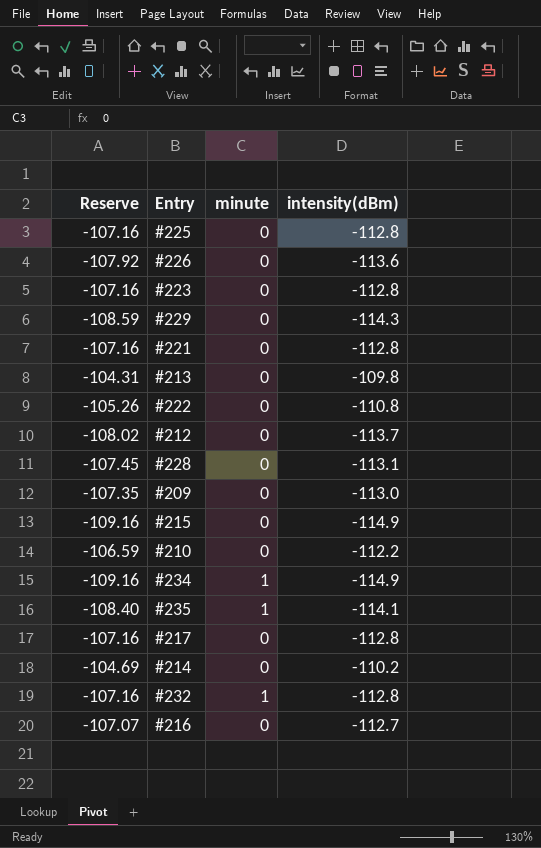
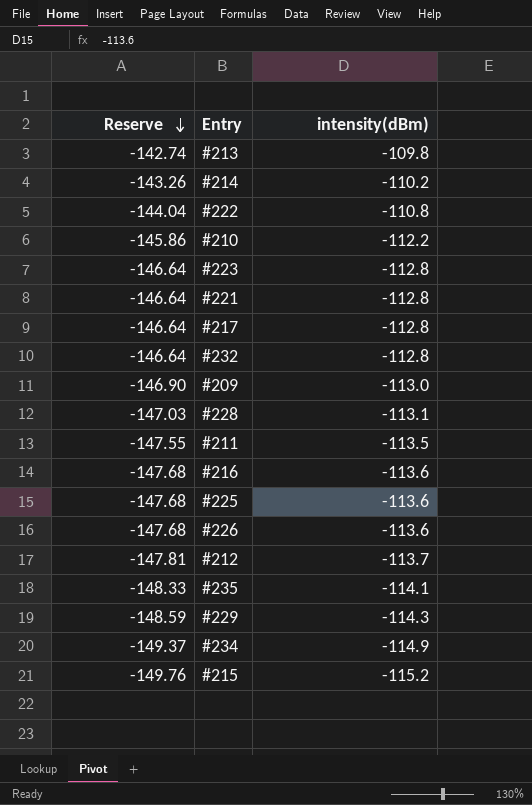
row order: none -> Reserve descending
column minute | position: 3 -> none
column Reserve | formula: [intensity(dBm)] * 0.95 -> [intensity(dBm)] * 1.3
row #211: none -> -147.55 | -113.5
#216 | intensity(dBm): -112.7 -> -113.6
#225 | intensity(dBm): -112.8 -> -113.6
#215 | intensity(dBm): -114.9 -> -115.2

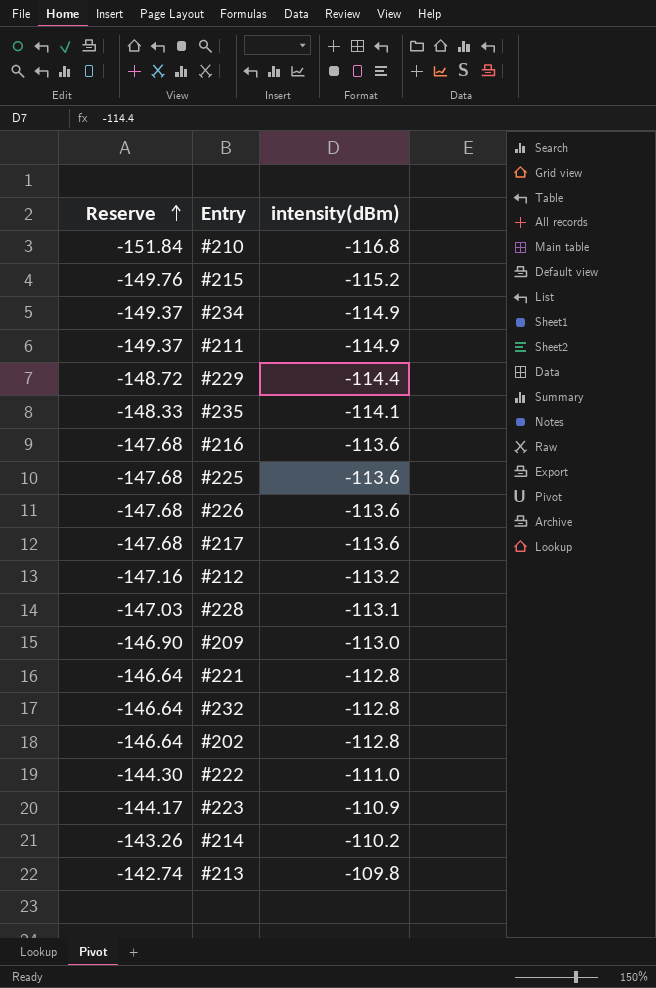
row order: Reserve descending -> Reserve ascending
#210 | Reserve: -145.86 -> -151.84
#210 | intensity(dBm): -112.2 -> -116.8
#211 | Reserve: -147.55 -> -149.37
#211 | intensity(dBm): -113.5 -> -114.9
#229 | Reserve: -148.59 -> -148.72
#229 | intensity(dBm): -114.3 -> -114.4
#217 | Reserve: -146.64 -> -147.68
#217 | intensity(dBm): -112.8 -> -113.6
#212 | Reserve: -147.81 -> -147.16
#212 | intensity(dBm): -113.7 -> -113.2
row #202: none -> -146.64 | -112.8
#222 | Reserve: -144.04 -> -144.30
#222 | intensity(dBm): -110.8 -> -111.0
#223 | Reserve: -146.64 -> -144.17
#223 | intensity(dBm): -112.8 -> -110.9

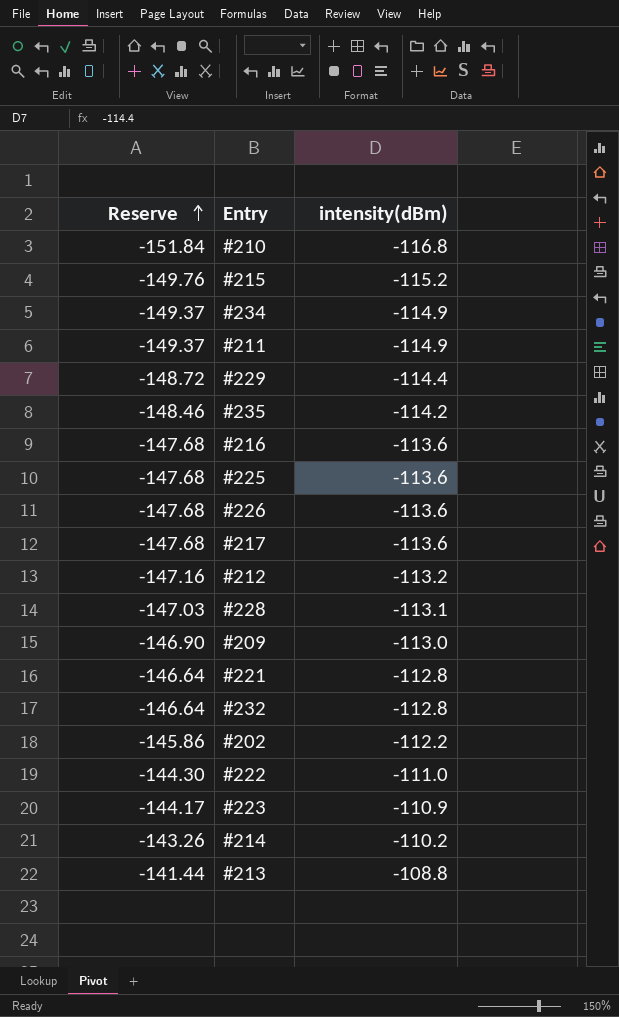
#235 | Reserve: -148.33 -> -148.46
#235 | intensity(dBm): -114.1 -> -114.2
#202 | Reserve: -146.64 -> -145.86
#202 | intensity(dBm): -112.8 -> -112.2
#213 | Reserve: -142.74 -> -141.44
#213 | intensity(dBm): -109.8 -> -108.8

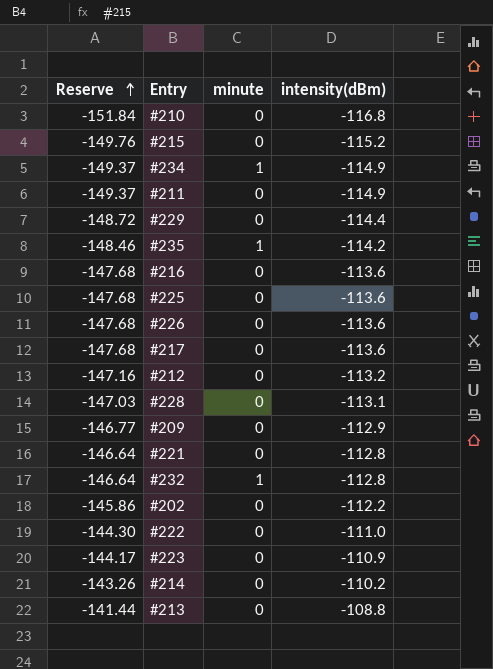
column minute | position: none -> 3
#209 | Reserve: -146.90 -> -146.77
#209 | intensity(dBm): -113.0 -> -112.9

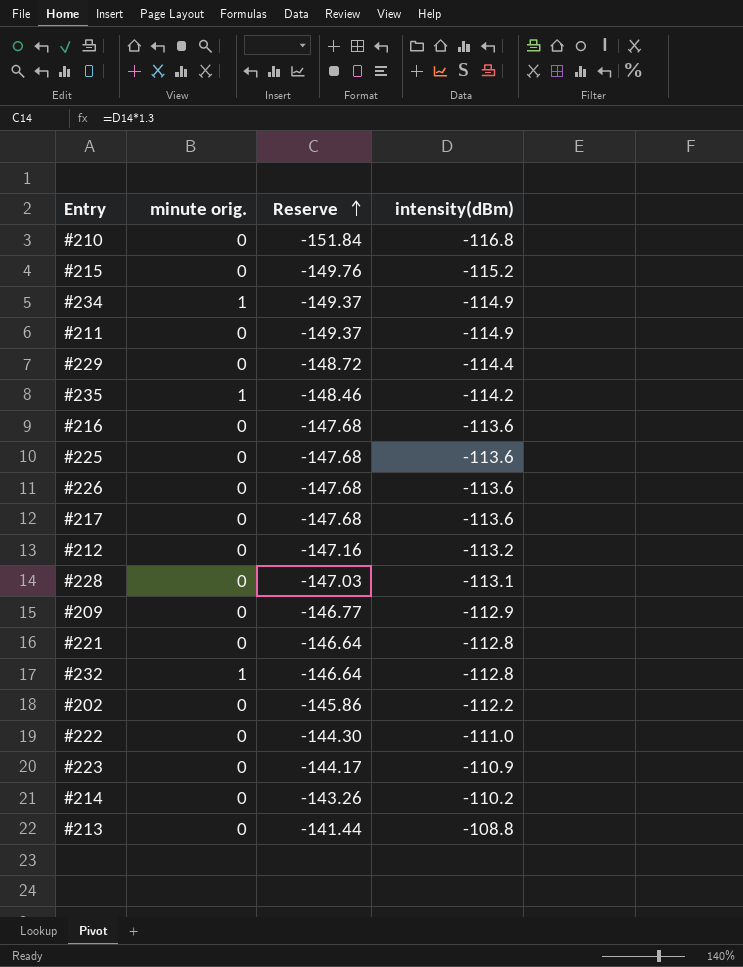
column name: minute -> minute orig.
column Reserve | position: 1 -> 3

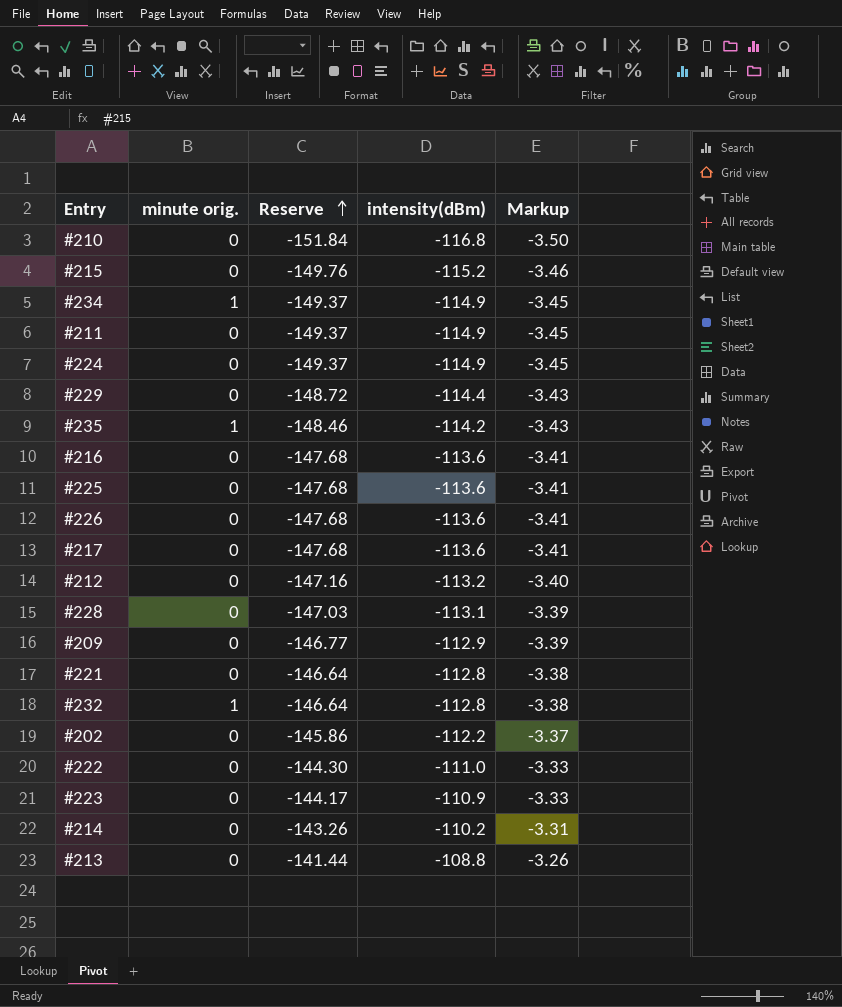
column Markup | formula: none -> [intensity(dBm)] * 0.03
row #224: none -> 0 | -149.37 | -114.9 | -3.45

